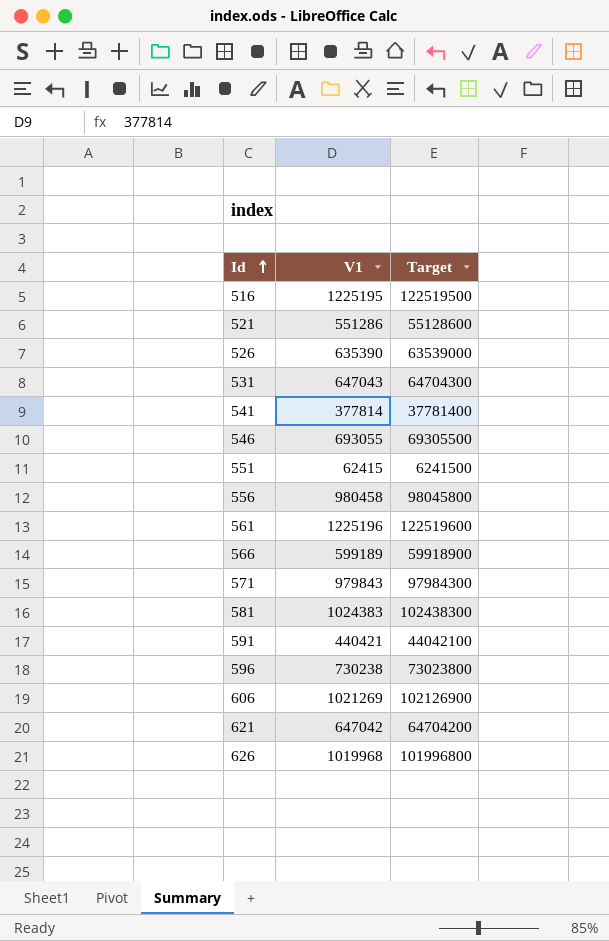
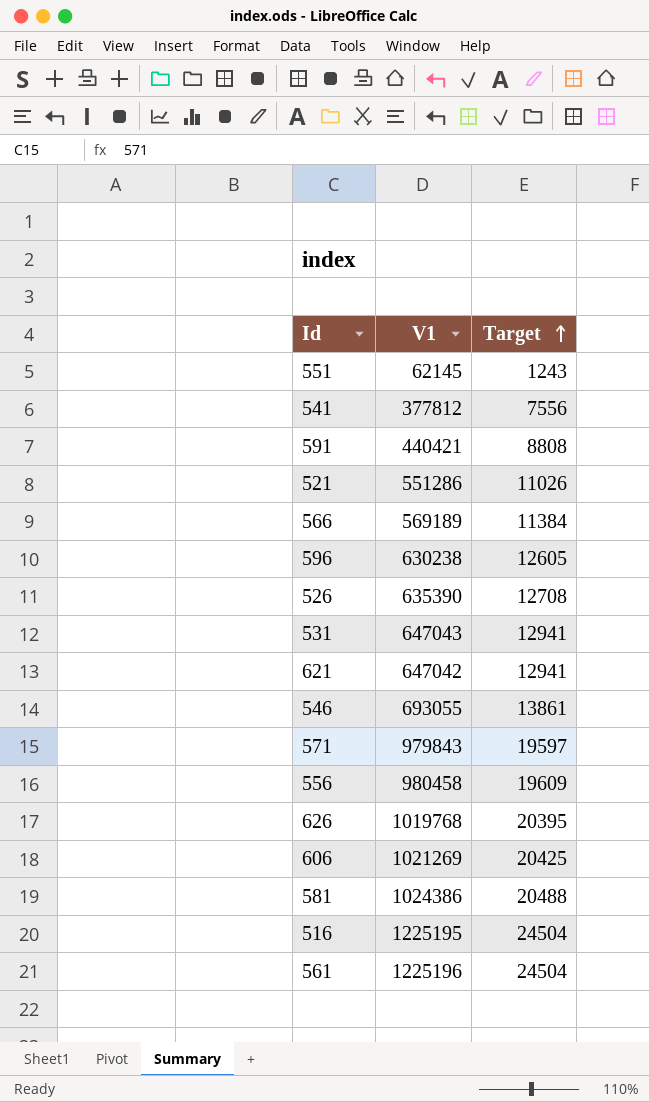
row order: Id ascending -> Target ascending
column Target | formula: [V1] * 100 -> [V1] * 0.02
551 | V1: 62415 -> 62145
541 | V1: 377814 -> 377812
566 | V1: 599189 -> 569189
596 | V1: 730238 -> 630238
626 | V1: 1019968 -> 1019768
581 | V1: 1024383 -> 1024386

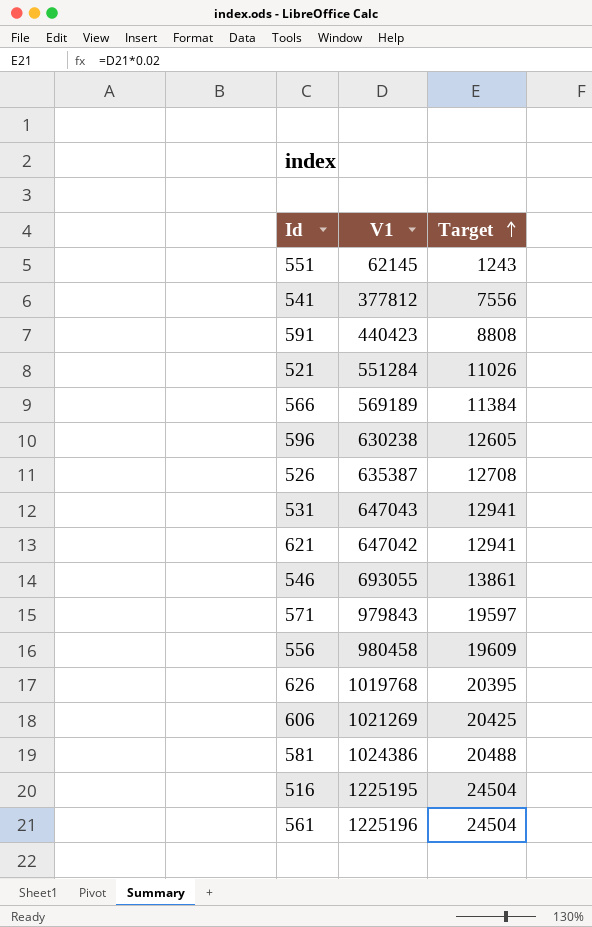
591 | V1: 440421 -> 440423
521 | V1: 551286 -> 551284
526 | V1: 635390 -> 635387

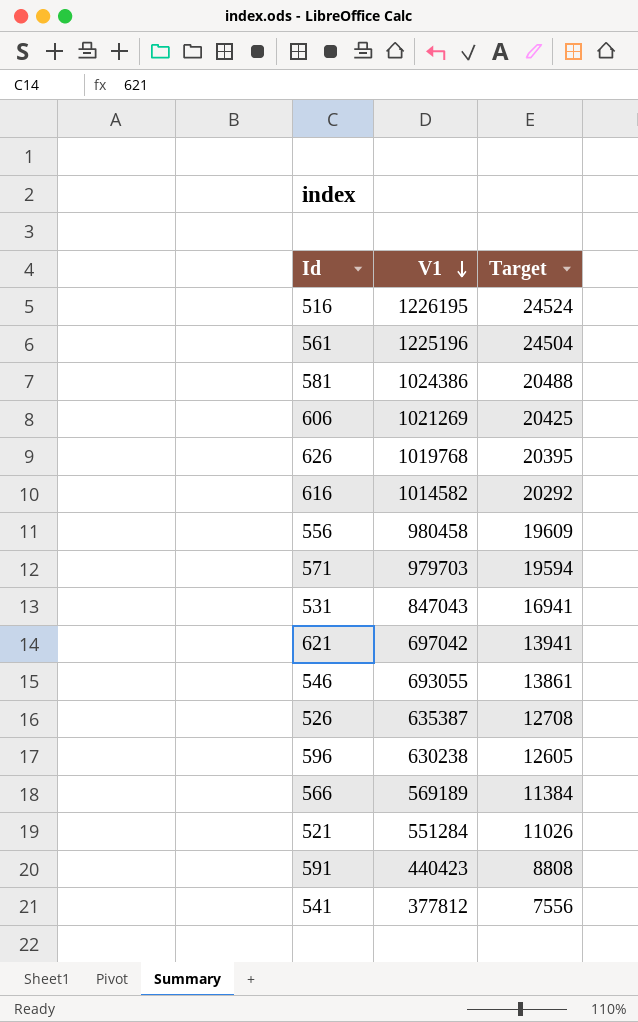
row order: Target ascending -> V1 descending
row 551: 62145 | 1243 -> none
516 | V1: 1225195 -> 1226195
516 | Target: 24504 -> 24524
row 616: none -> 1014582 | 20292
571 | V1: 979843 -> 979703
571 | Target: 19597 -> 19594
531 | V1: 647043 -> 847043
531 | Target: 12941 -> 16941
621 | V1: 647042 -> 697042
621 | Target: 12941 -> 13941

